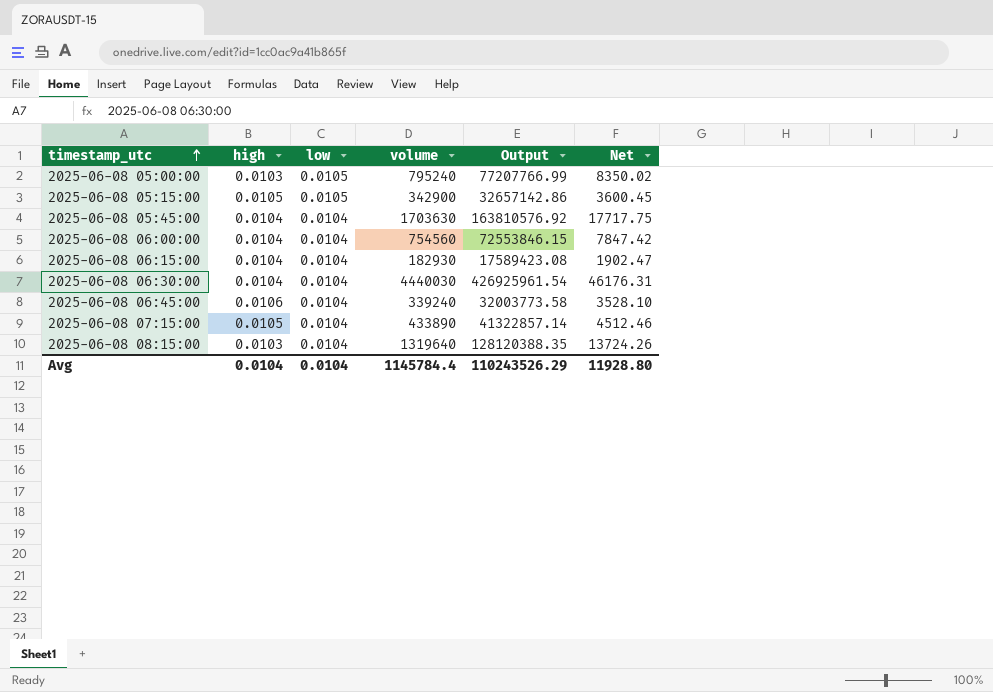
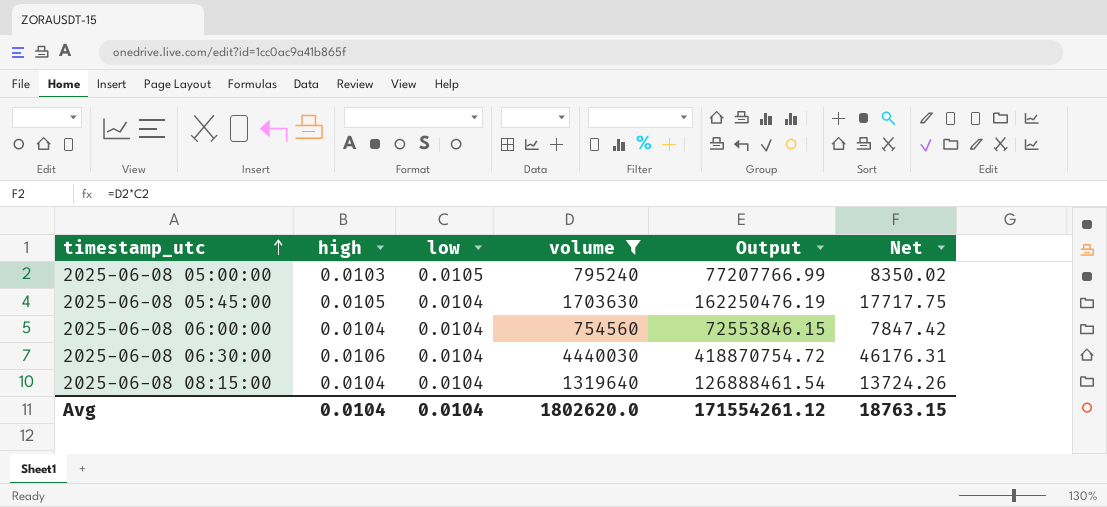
filter: none -> volume >= 754560
2025-06-08 05:45:00 | high: 0.0104 -> 0.0105
2025-06-08 05:45:00 | Output: 163810576.92 -> 162250476.19
2025-06-08 06:30:00 | high: 0.0104 -> 0.0106
2025-06-08 06:30:00 | Output: 426925961.54 -> 418870754.72
2025-06-08 08:15:00 | high: 0.0103 -> 0.0104
2025-06-08 08:15:00 | Output: 128120388.35 -> 126888461.54
Avg | volume: 1145784.4 -> 1802620.0
Avg | Output: 110243526.29 -> 171554261.12
Avg | Net: 11928.80 -> 18763.15

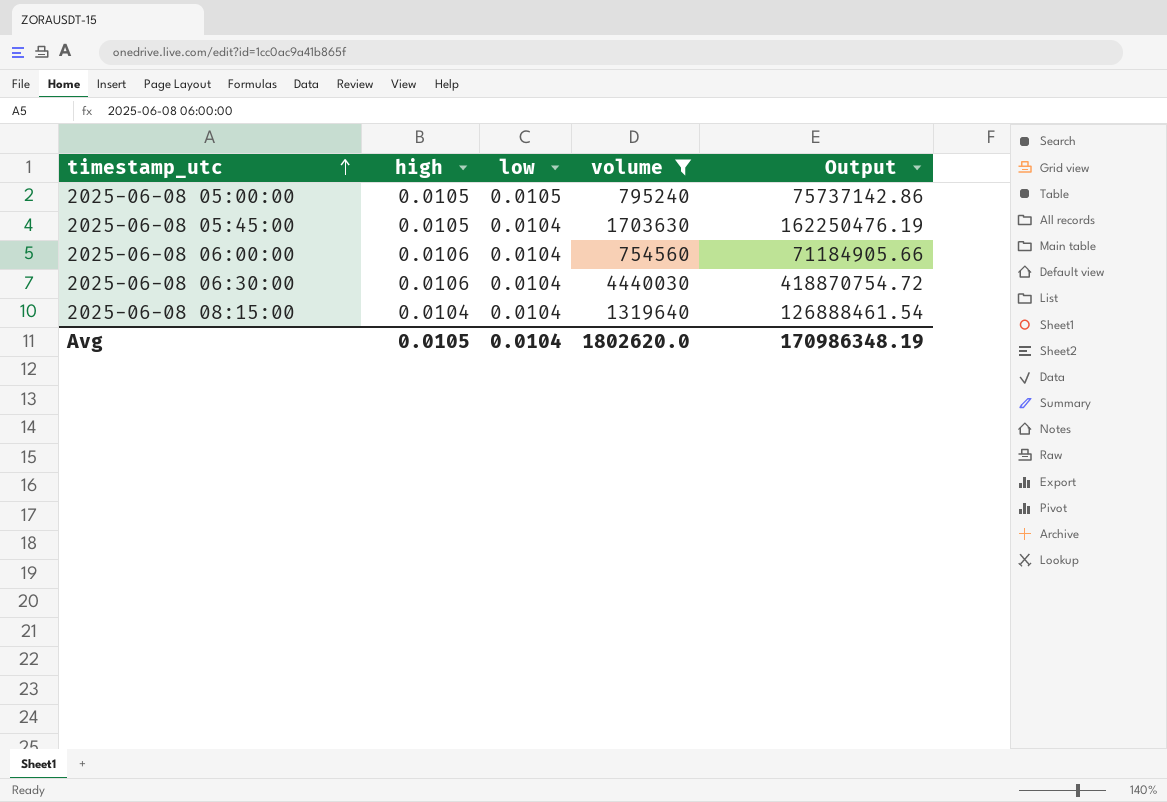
column Net | formula: [low] * [volume] -> none
2025-06-08 05:00:00 | high: 0.0103 -> 0.0105
2025-06-08 05:00:00 | Output: 77207766.99 -> 75737142.86
2025-06-08 06:00:00 | high: 0.0104 -> 0.0106
2025-06-08 06:00:00 | Output: 72553846.15 -> 71184905.66
Avg | high: 0.0104 -> 0.0105
Avg | Output: 171554261.12 -> 170986348.19

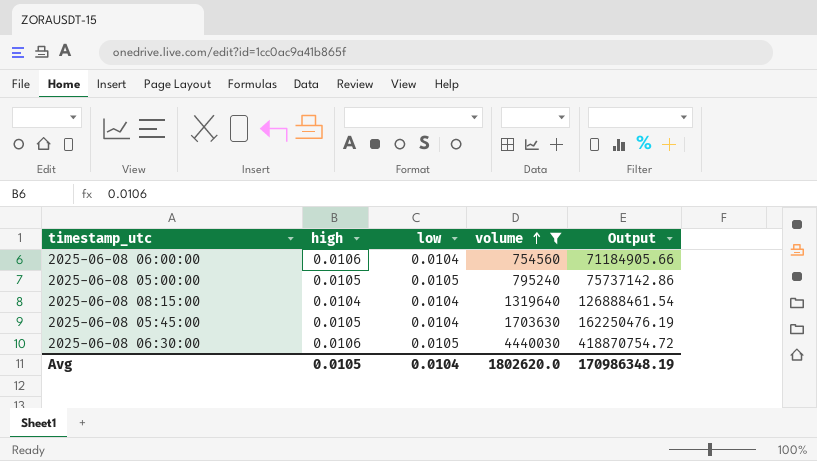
row order: timestamp_utc ascending -> volume ascending
2025-06-08 06:30:00 | low: 0.0104 -> 0.0105

